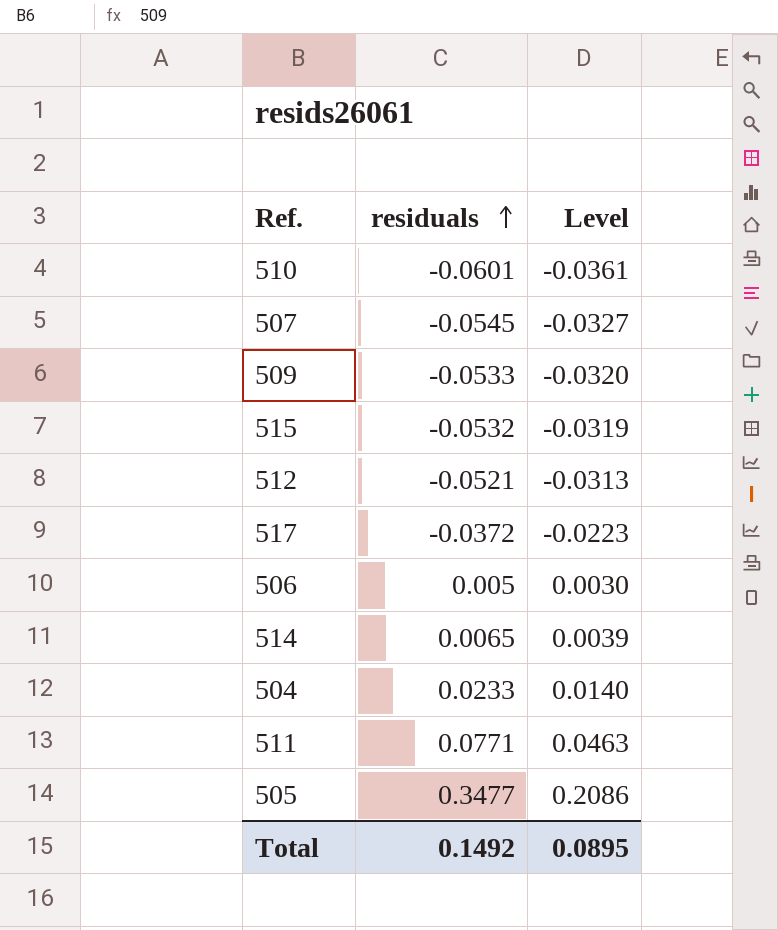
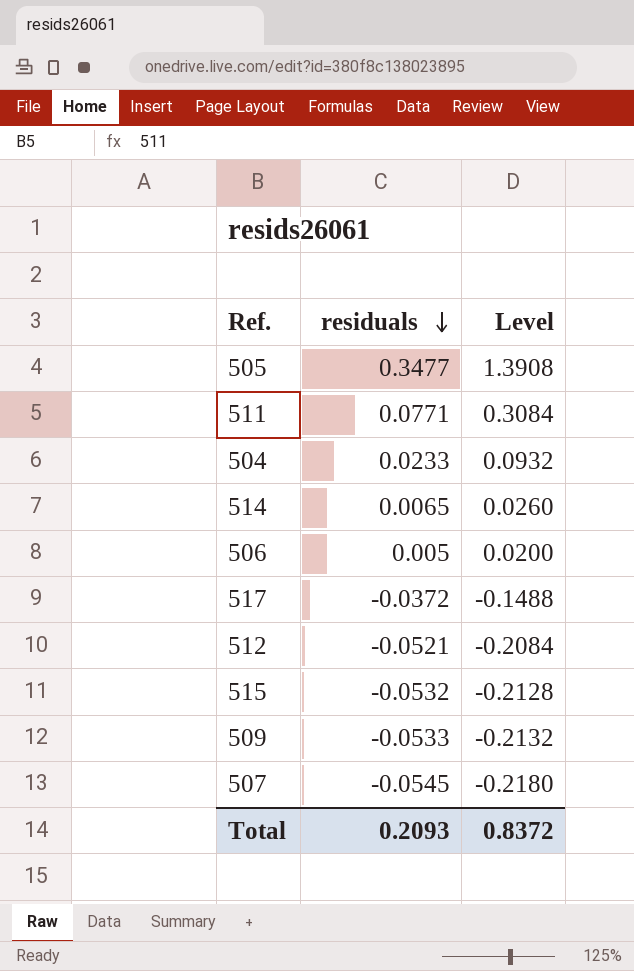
row order: residuals ascending -> residuals descending
column Level | formula: [residuals] * 0.6 -> [residuals] * 4
row 510: -0.0601 | -0.0361 -> none
Total | residuals: 0.1492 -> 0.2093
Total | Level: 0.0895 -> 0.8372

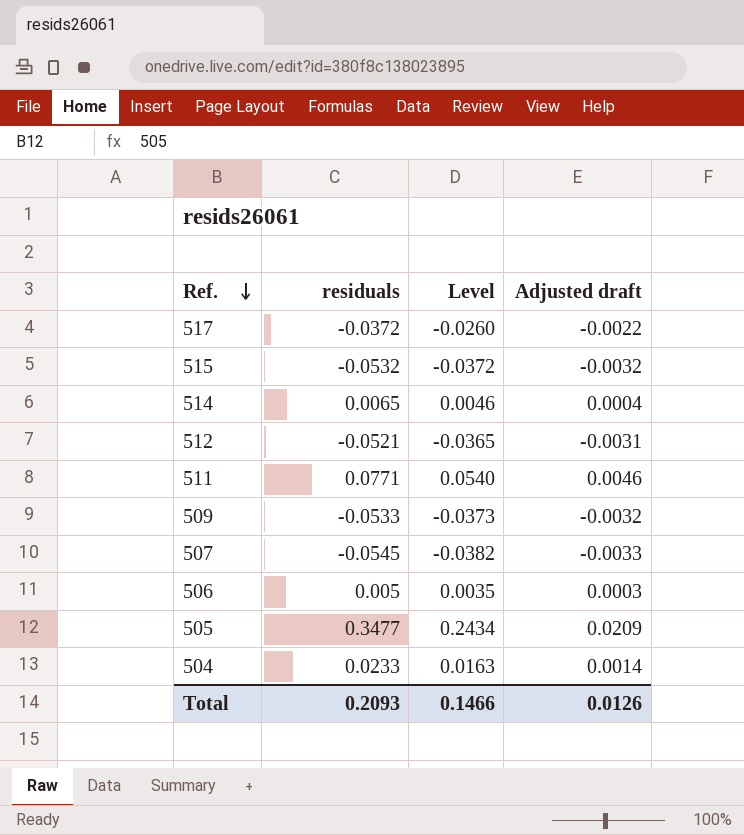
row order: residuals descending -> Ref. descending
column Level | formula: [residuals] * 4 -> [residuals] * 0.7
column Adjusted draft | formula: none -> [residuals] * 0.06
Total | Level: 0.8372 -> 0.1466

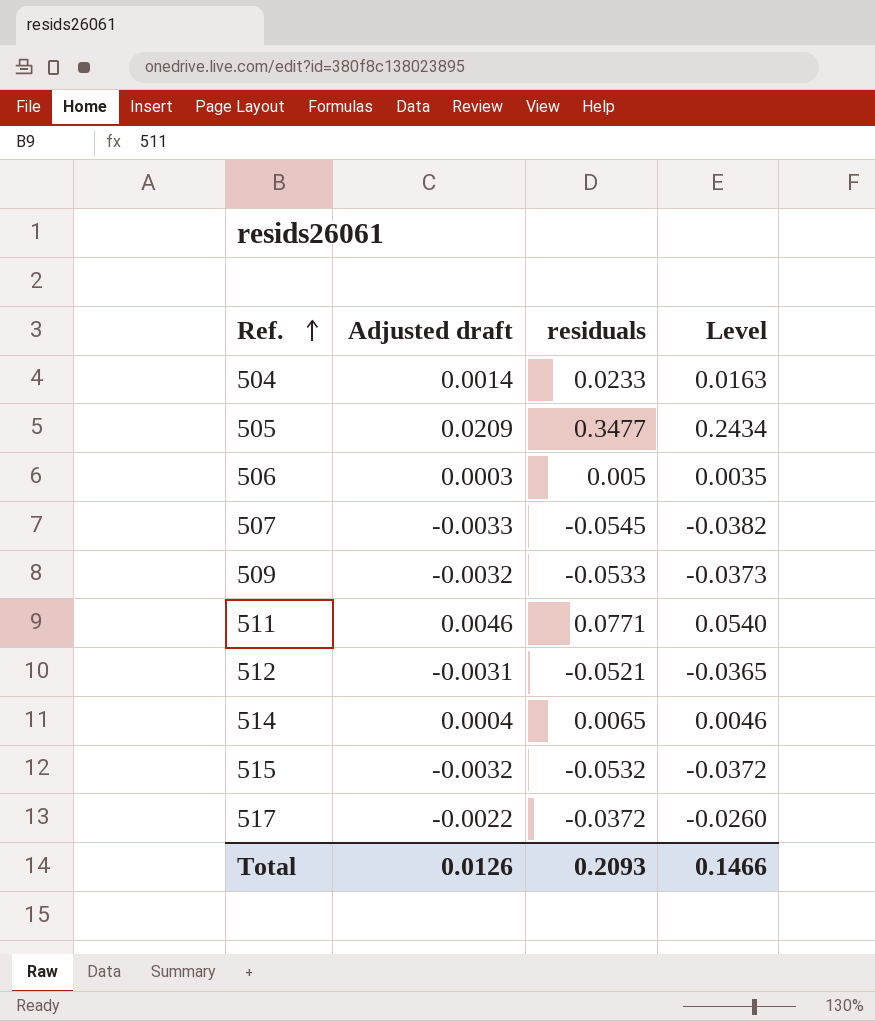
row order: Ref. descending -> Ref. ascending
column Adjusted draft | position: 4 -> 2

